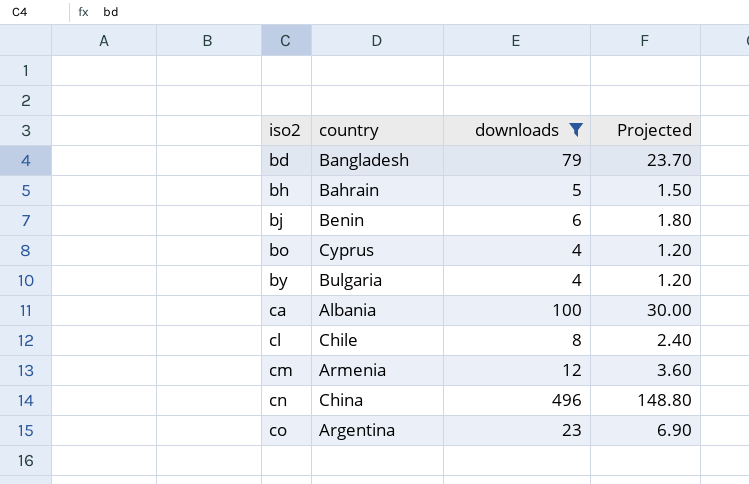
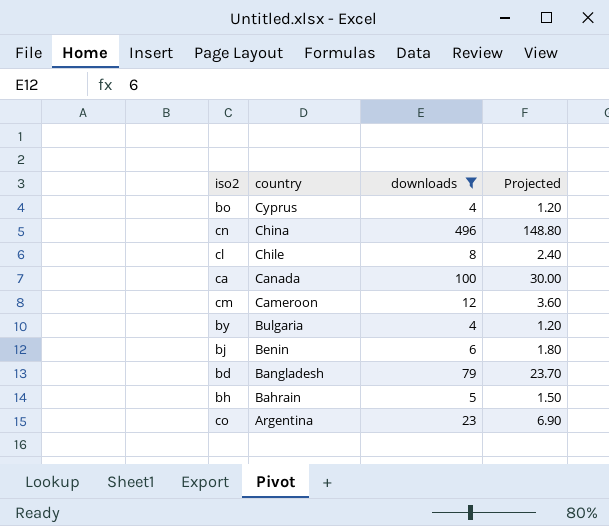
row order: iso2 ascending -> country descending
ca | country: Albania -> Canada
cm | country: Armenia -> Cameroon

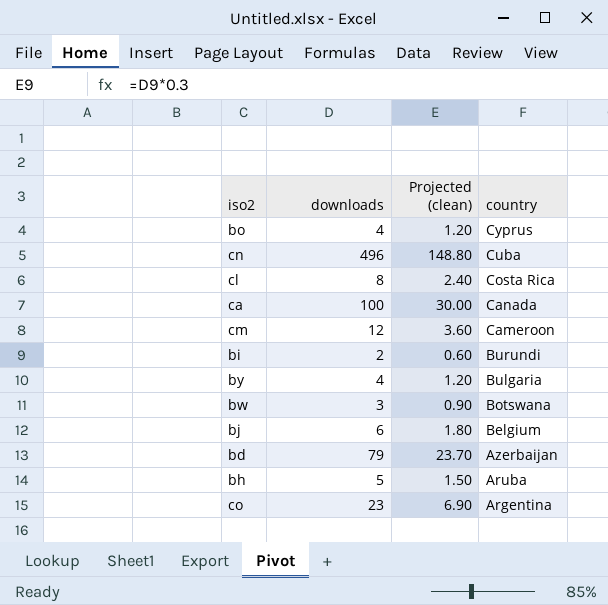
filter: downloads >= 4 -> none
column name: Projected -> Projected (clean)
column country | position: 2 -> 4
cn | country: China -> Cuba
cl | country: Chile -> Costa Rica
bj | country: Benin -> Belgium
bd | country: Bangladesh -> Azerbaijan
bh | country: Bahrain -> Aruba

